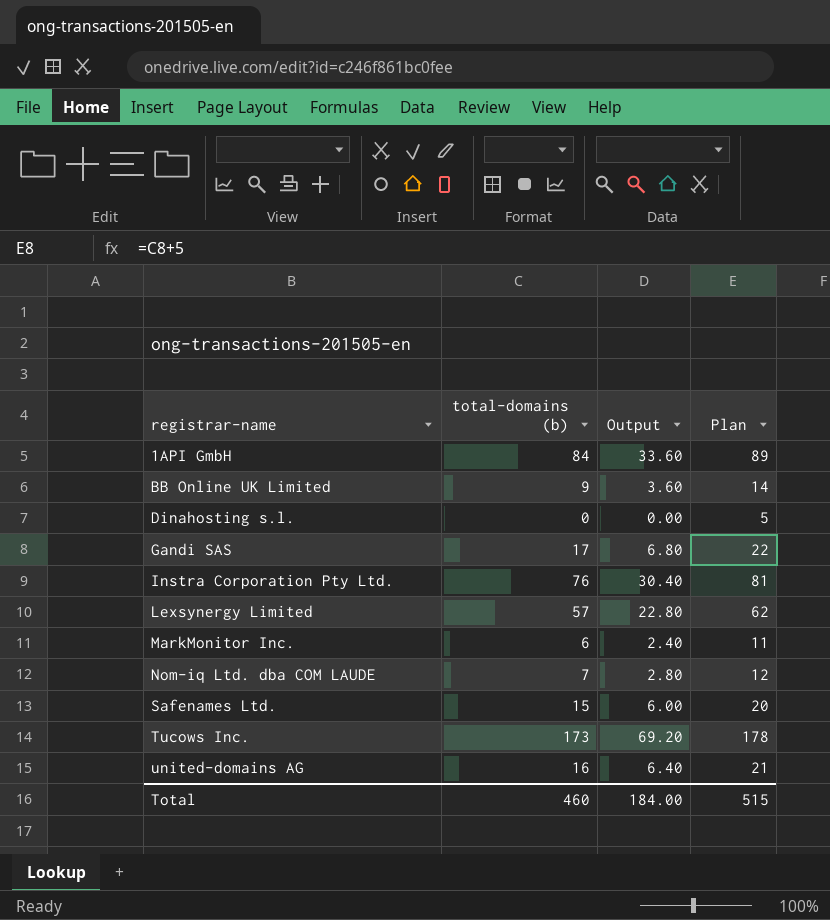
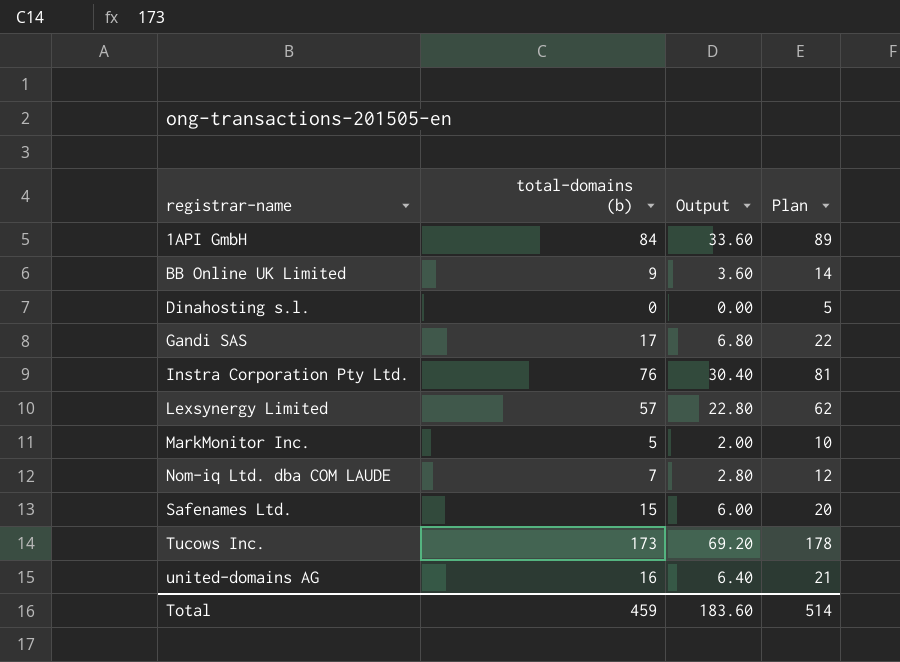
MarkMonitor Inc. | total-domains (b): 6 -> 5
MarkMonitor Inc. | Output: 2.40 -> 2.00
MarkMonitor Inc. | Plan: 11 -> 10
Total | total-domains (b): 460 -> 459
Total | Output: 184.00 -> 183.60
Total | Plan: 515 -> 514

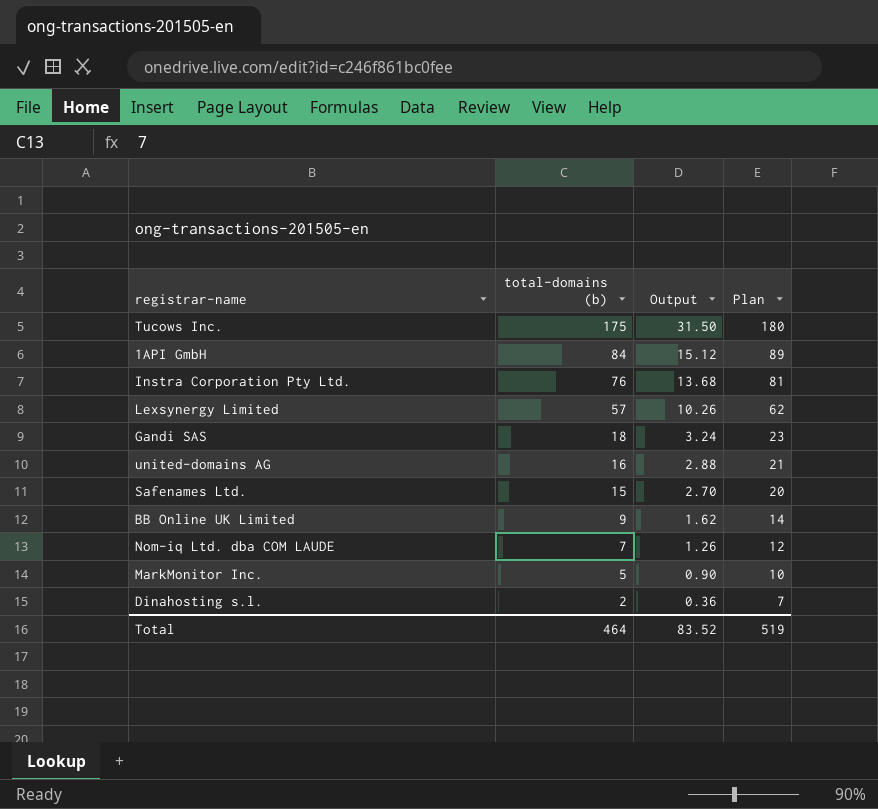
row order: registrar-name ascending -> total-domains (b) descending
column Output | formula: [total-domains (b)] * 0.4 -> [total-domains (b)] * 0.18
Tucows Inc. | total-domains (b): 173 -> 175
Tucows Inc. | Plan: 178 -> 180
Gandi SAS | total-domains (b): 17 -> 18
Gandi SAS | Plan: 22 -> 23
Dinahosting s.l. | total-domains (b): 0 -> 2
Dinahosting s.l. | Plan: 5 -> 7
Total | total-domains (b): 459 -> 464
Total | Output: 183.60 -> 83.52
Total | Plan: 514 -> 519

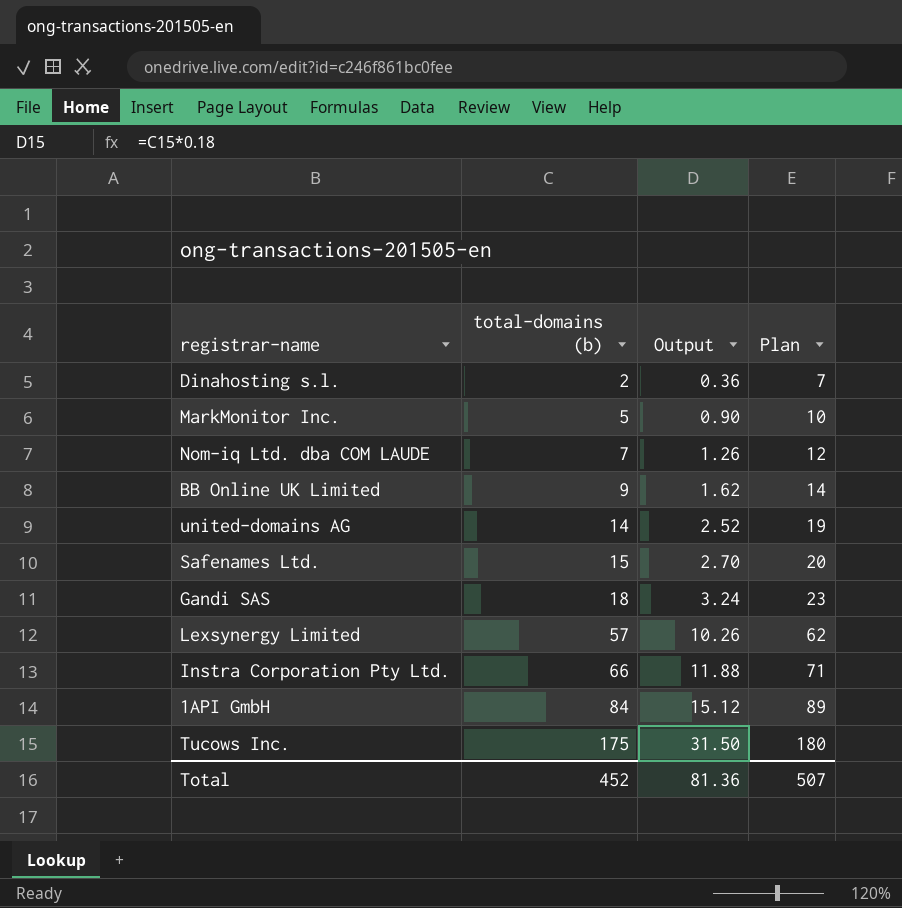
row order: total-domains (b) descending -> total-domains (b) ascending
united-domains AG | total-domains (b): 16 -> 14
united-domains AG | Output: 2.88 -> 2.52
united-domains AG | Plan: 21 -> 19
Instra Corporation Pty Ltd. | total-domains (b): 76 -> 66
Instra Corporation Pty Ltd. | Output: 13.68 -> 11.88
Instra Corporation Pty Ltd. | Plan: 81 -> 71
Total | total-domains (b): 464 -> 452
Total | Output: 83.52 -> 81.36
Total | Plan: 519 -> 507

